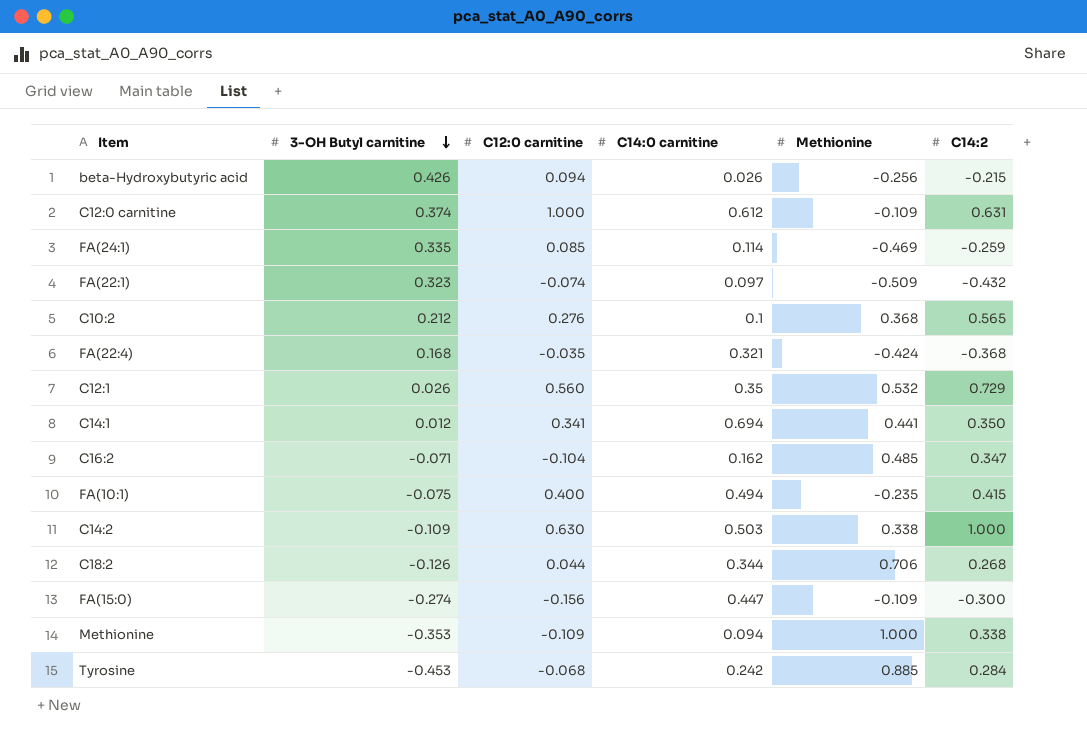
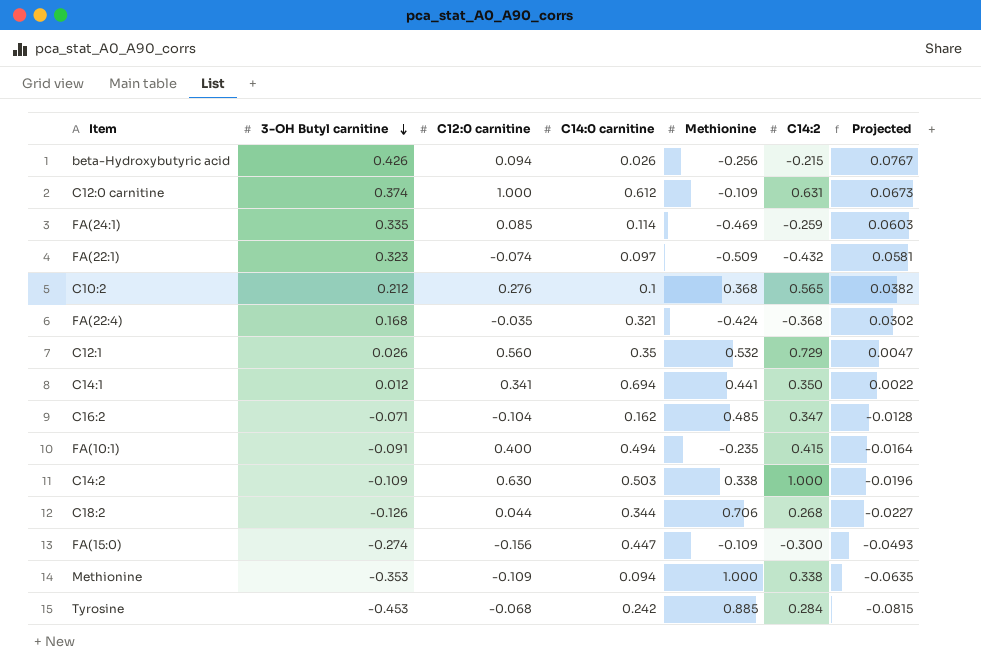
column Projected | formula: none -> [3-OH Butyl carnitine] * 0.18
FA(10:1) | 3-OH Butyl carnitine: -0.075 -> -0.091

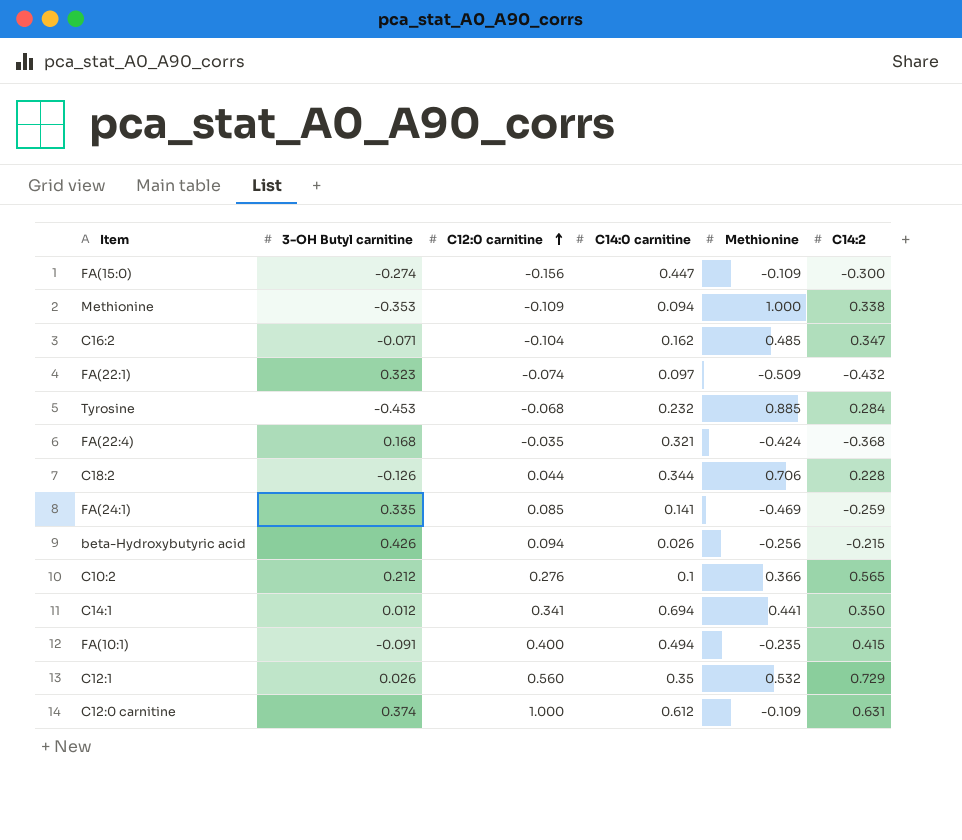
row order: 3-OH Butyl carnitine descending -> C12:0 carnitine ascending
column Projected | formula: [3-OH Butyl carnitine] * 0.18 -> none
row C14:2: -0.109 | 0.630 | 0.503 | 0.338 | 1.000 | -0.0196 -> none
Tyrosine | C14:0 carnitine: 0.242 -> 0.232
C18:2 | C14:2: 0.268 -> 0.228
FA(24:1) | C14:0 carnitine: 0.114 -> 0.141
C10:2 | Methionine: 0.368 -> 0.366

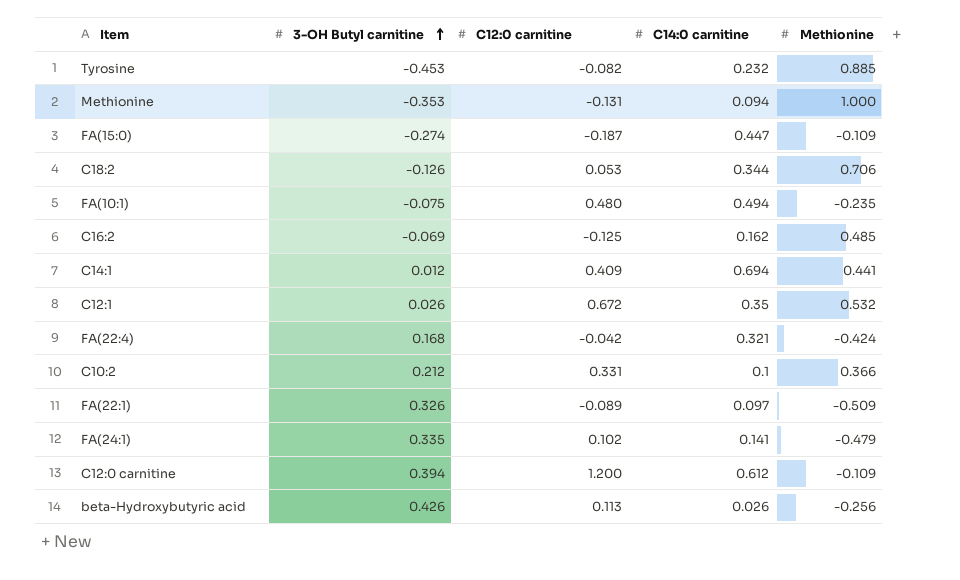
row order: C12:0 carnitine ascending -> 3-OH Butyl carnitine ascending
column C14:2 | position: 6 -> none
Tyrosine | C12:0 carnitine: -0.068 -> -0.082
Methionine | C12:0 carnitine: -0.109 -> -0.131
FA(15:0) | C12:0 carnitine: -0.156 -> -0.187
C18:2 | C12:0 carnitine: 0.044 -> 0.053
FA(10:1) | 3-OH Butyl carnitine: -0.091 -> -0.075
FA(10:1) | C12:0 carnitine: 0.400 -> 0.480
C16:2 | 3-OH Butyl carnitine: -0.071 -> -0.069
C16:2 | C12:0 carnitine: -0.104 -> -0.125
C14:1 | C12:0 carnitine: 0.341 -> 0.409
C12:1 | C12:0 carnitine: 0.560 -> 0.672
FA(22:4) | C12:0 carnitine: -0.035 -> -0.042
C10:2 | C12:0 carnitine: 0.276 -> 0.331
FA(22:1) | 3-OH Butyl carnitine: 0.323 -> 0.326
FA(22:1) | C12:0 carnitine: -0.074 -> -0.089
FA(24:1) | C12:0 carnitine: 0.085 -> 0.102
FA(24:1) | Methionine: -0.469 -> -0.479
C12:0 carnitine | 3-OH Butyl carnitine: 0.374 -> 0.394
C12:0 carnitine | C12:0 carnitine: 1.000 -> 1.200
beta-Hydroxybutyric acid | C12:0 carnitine: 0.094 -> 0.113

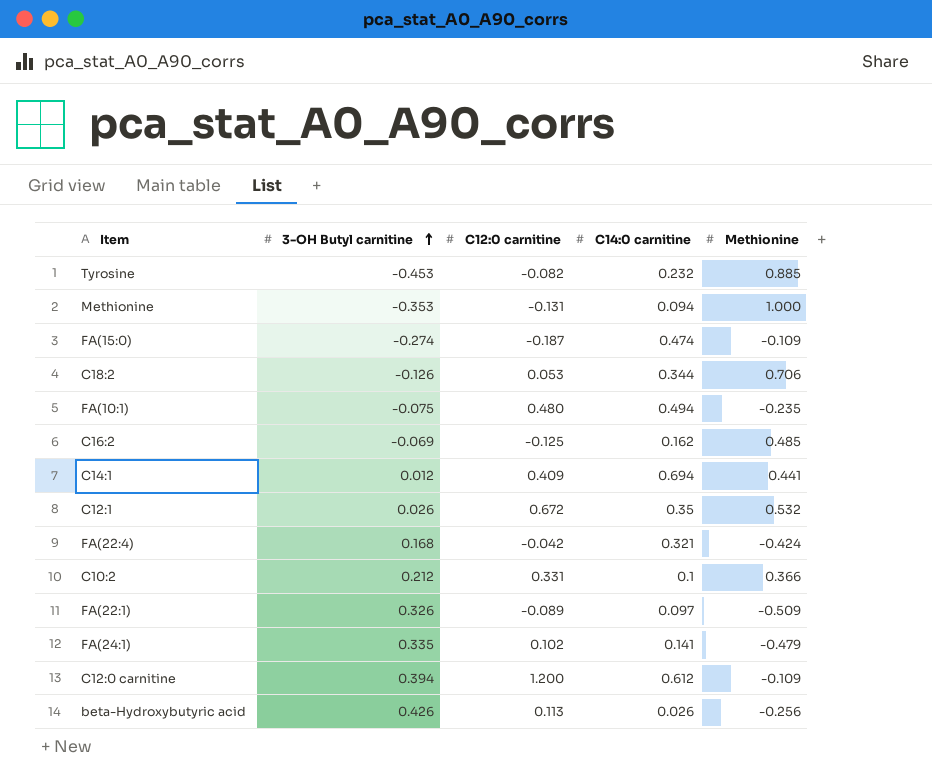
FA(15:0) | C14:0 carnitine: 0.447 -> 0.474

